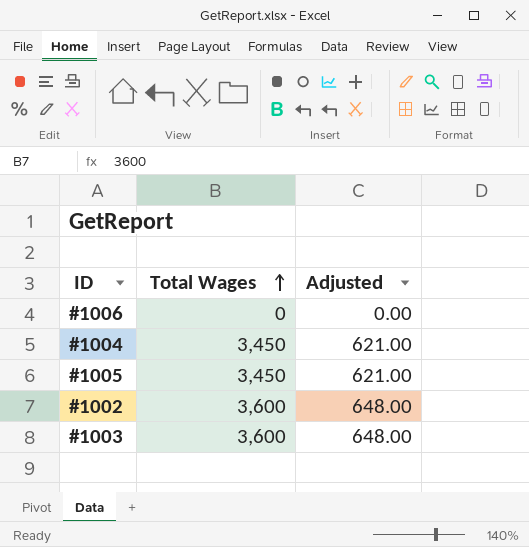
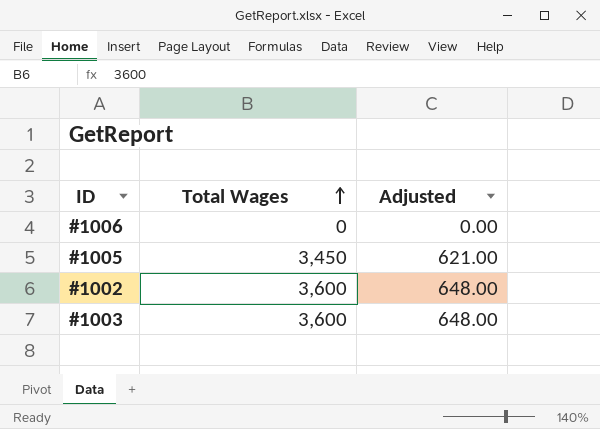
row #1004: 3,450 | 621.00 -> none

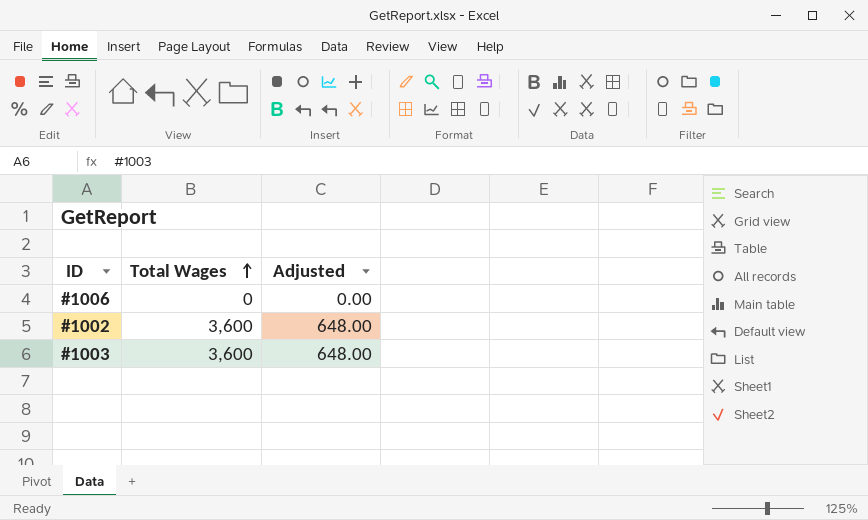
row #1005: 3,450 | 621.00 -> none

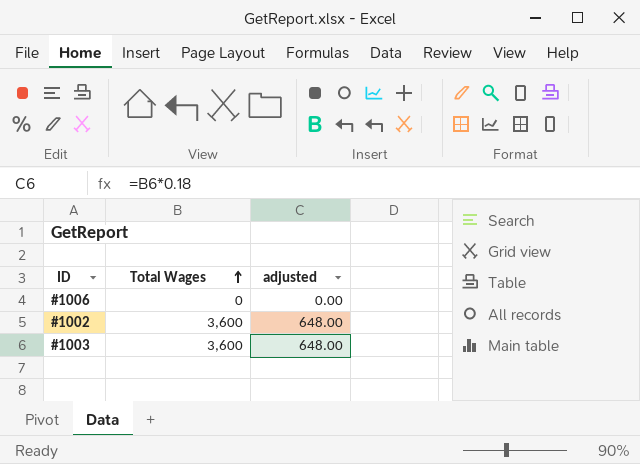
column name: Adjusted -> adjusted

